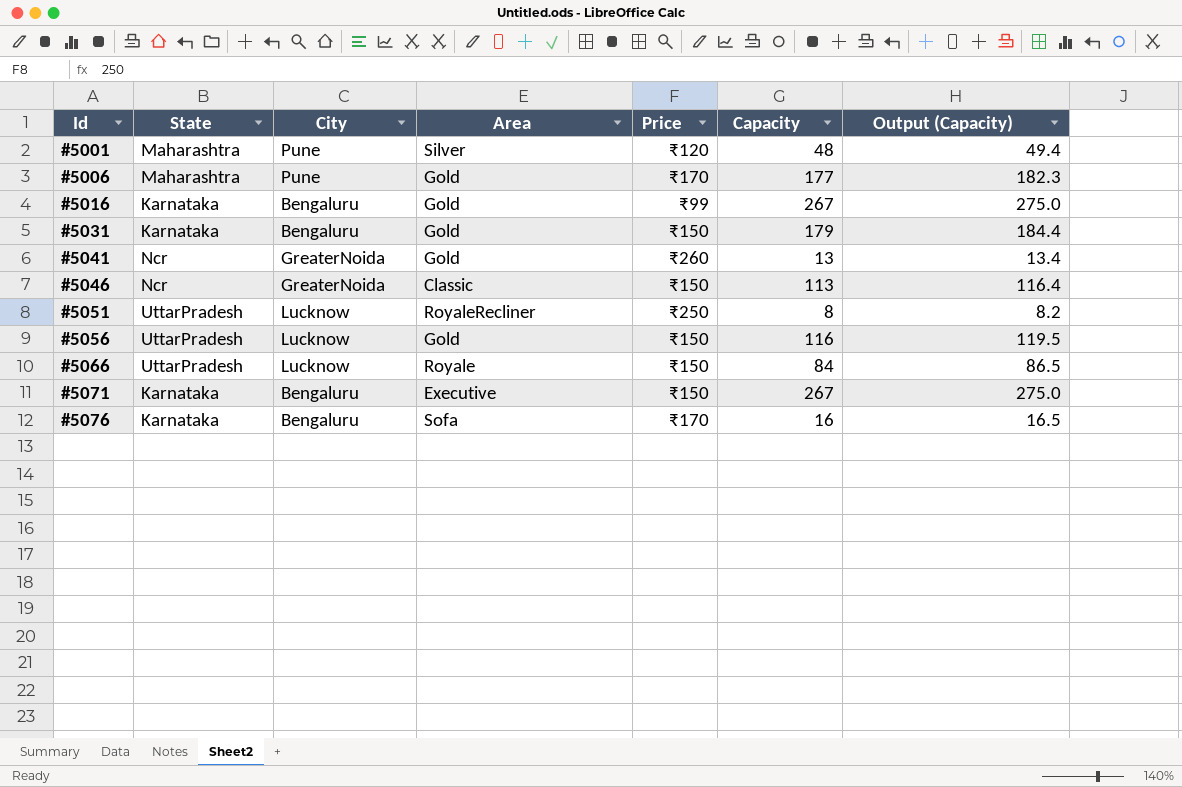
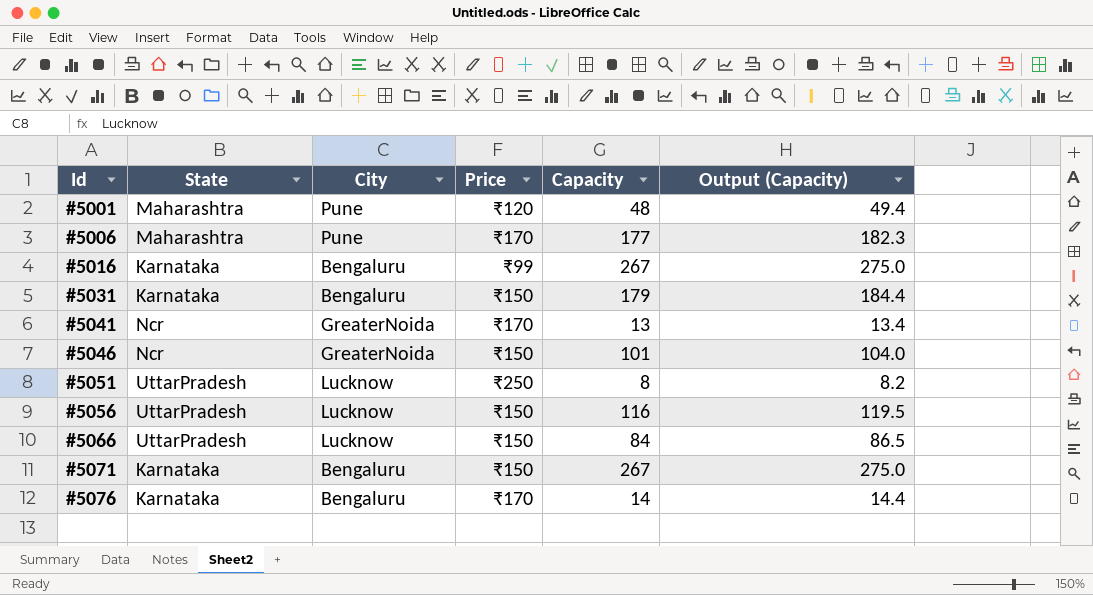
column Area | position: 4 -> none
#5041 | Price: ₹260 -> ₹170
#5046 | Capacity: 113 -> 101
#5046 | Output (Capacity): 116.4 -> 104.0
#5076 | Capacity: 16 -> 14
#5076 | Output (Capacity): 16.5 -> 14.4

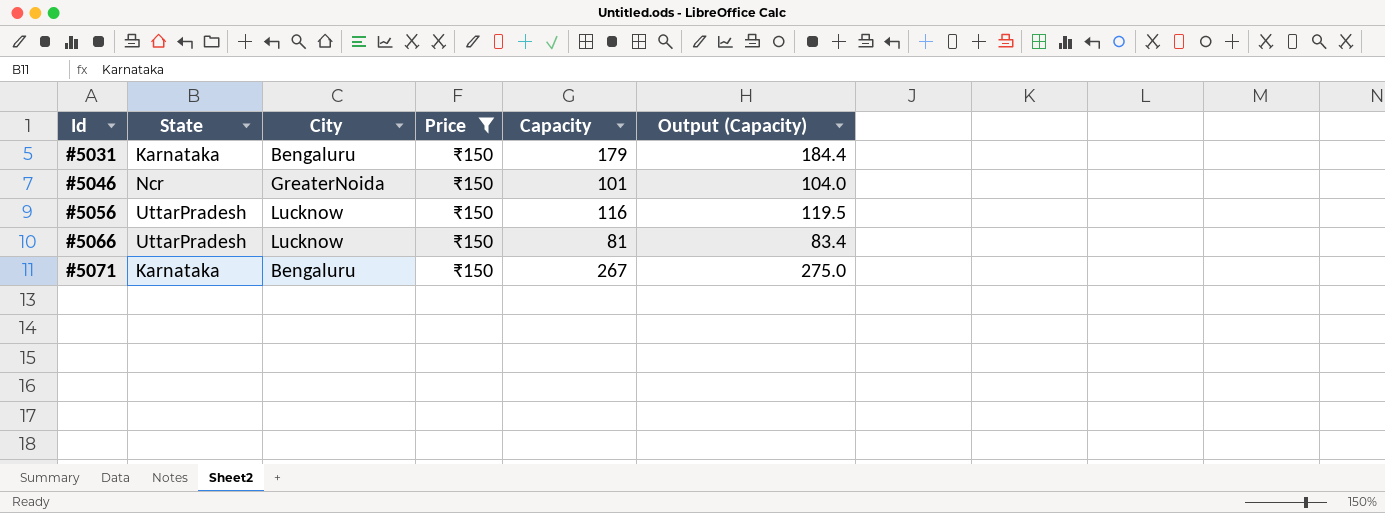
filter: none -> Price = ₹150
#5066 | Capacity: 84 -> 81
#5066 | Output (Capacity): 86.5 -> 83.4

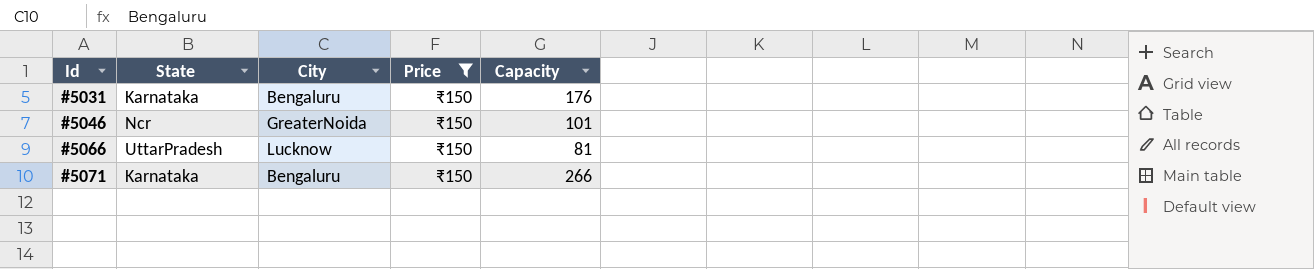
column Output (Capacity) | formula: [Capacity] * 1.03 -> none
row #5056: UttarPradesh | Lucknow | ₹150 | 116 | 119.5 -> none
#5031 | Capacity: 179 -> 176
#5071 | Capacity: 267 -> 266

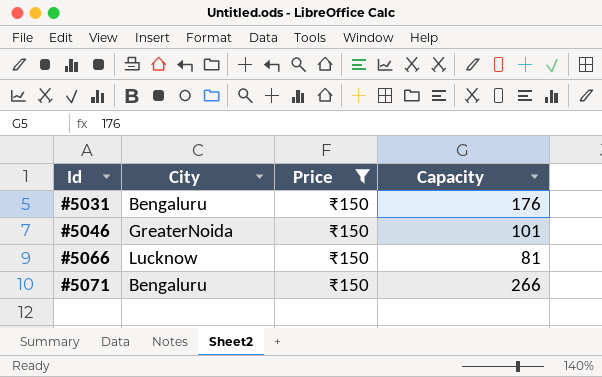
column State | position: 2 -> none

